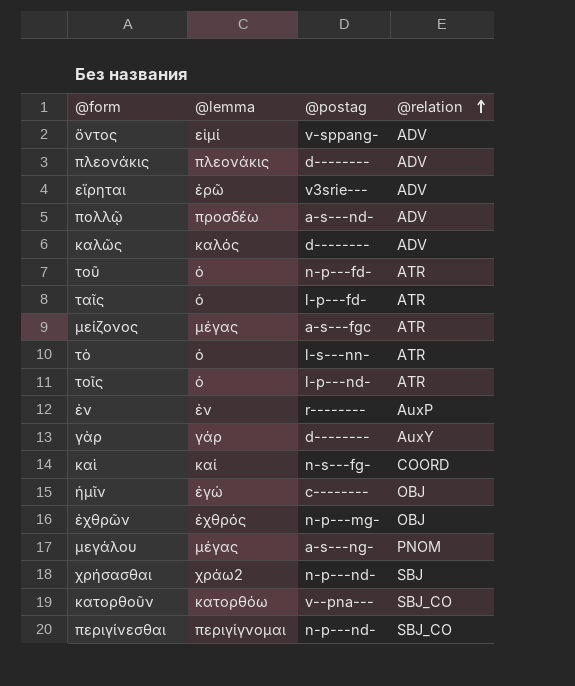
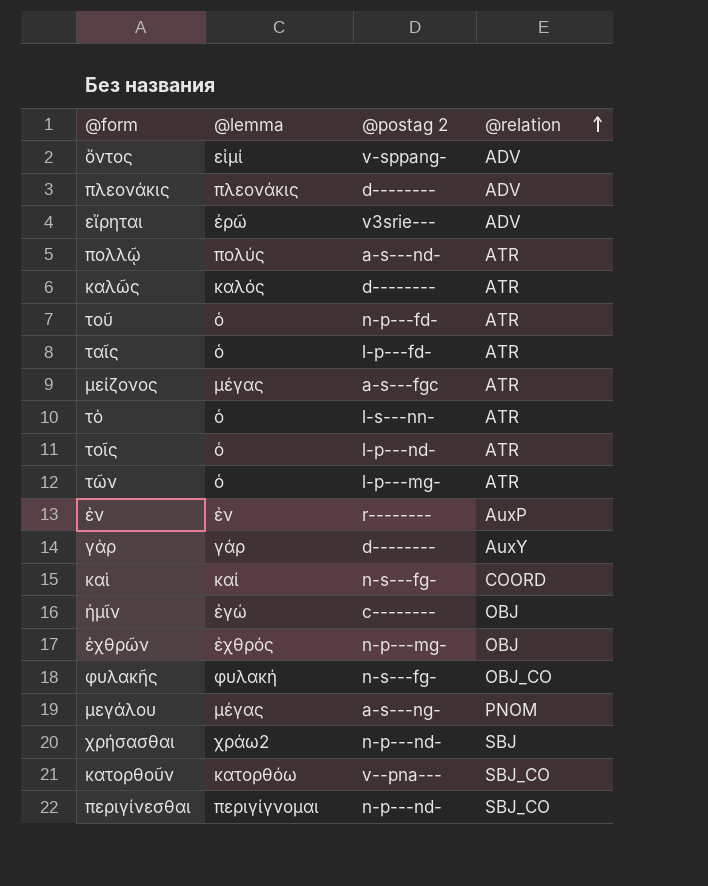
column name: @postag -> @postag 2
πολλῷ | @lemma: προσδέω -> πολύς
πολλῷ | @relation: ADV -> ATR
καλῶς | @relation: ADV -> ATR
row τῶν: none -> ὁ | l-p---mg- | ATR
row φυλακῆς: none -> φυλακή | n-s---fg- | OBJ_CO

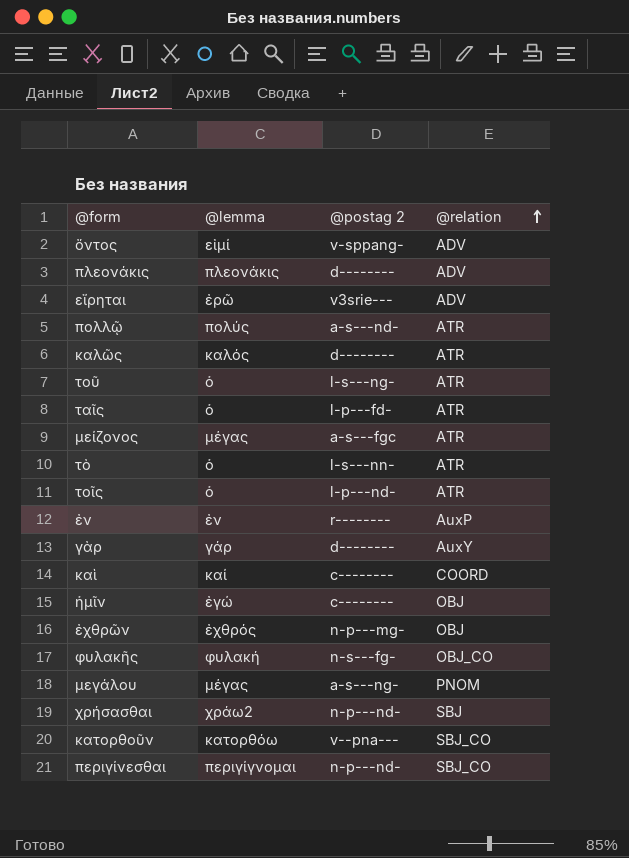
row τῶν: ὁ | l-p---mg- | ATR -> none
τοῦ | @postag 2: n-p---fd- -> l-s---ng-
καὶ | @postag 2: n-s---fg- -> c--------

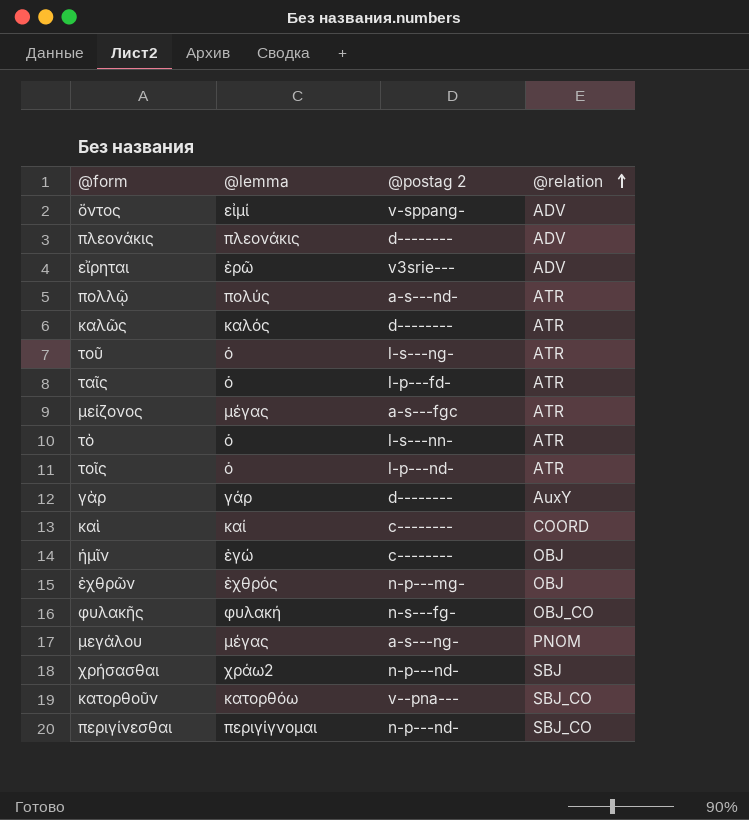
row ἐν: ἐν | r-------- | AuxP -> none

